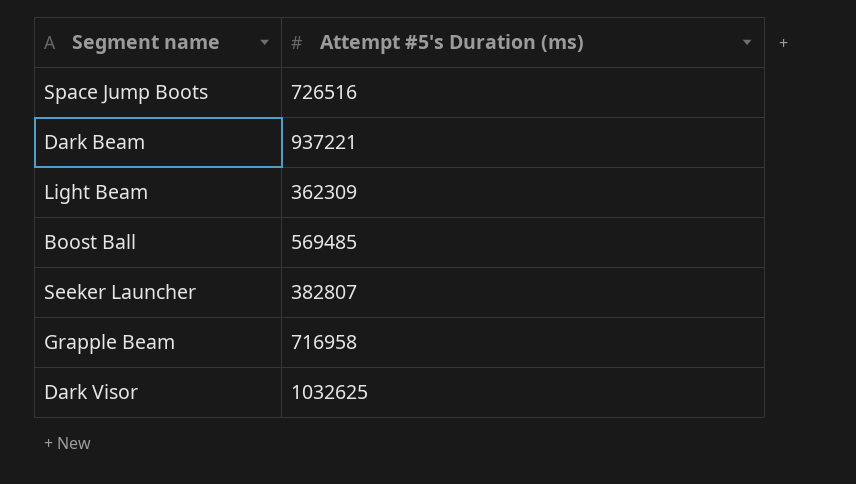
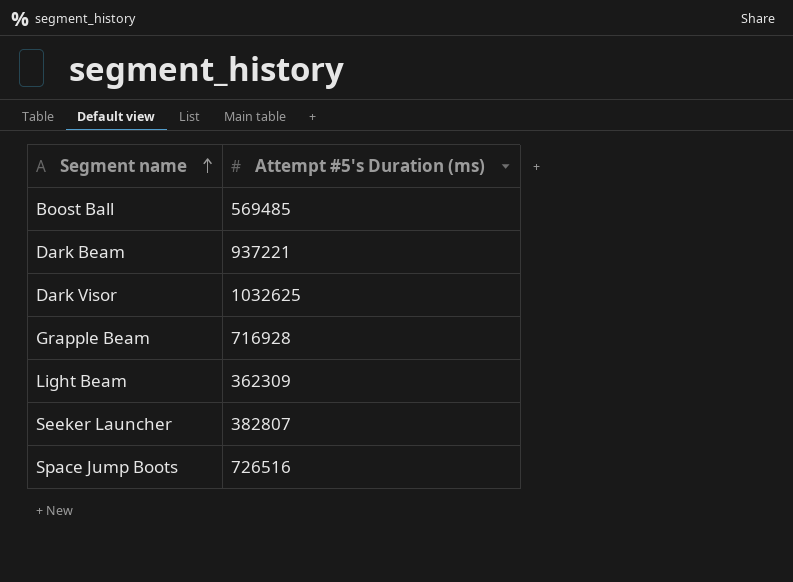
row order: none -> Segment name ascending
Grapple Beam | Attempt #5's Duration (ms): 716958 -> 716928

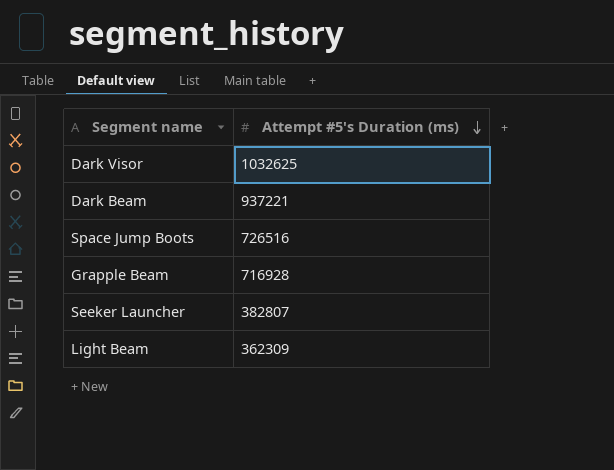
row order: Segment name ascending -> Attempt #5's Duration (ms) descending
row Boost Ball: 569485 -> none

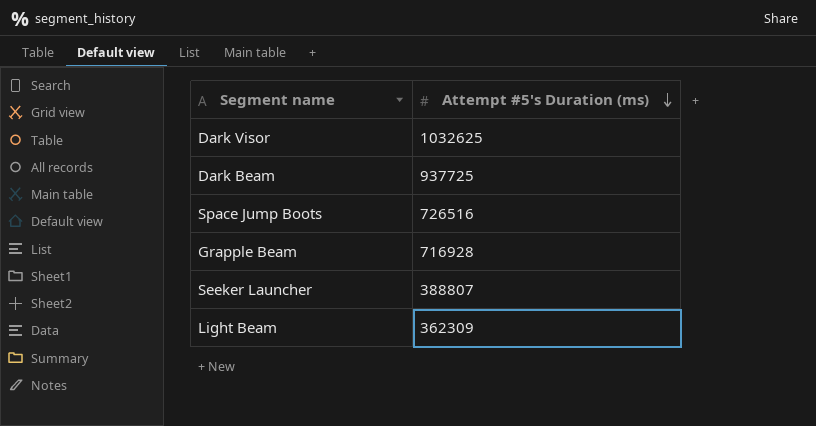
Dark Beam | Attempt #5's Duration (ms): 937221 -> 937725
Seeker Launcher | Attempt #5's Duration (ms): 382807 -> 388807

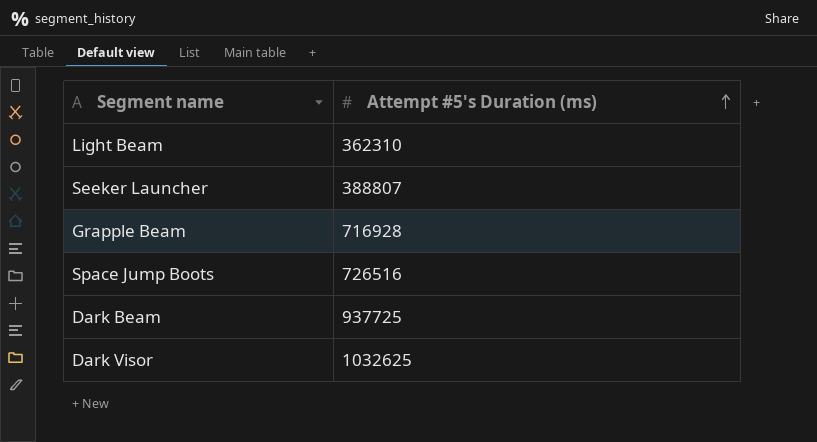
row order: Attempt #5's Duration (ms) descending -> Attempt #5's Duration (ms) ascending
Light Beam | Attempt #5's Duration (ms): 362309 -> 362310

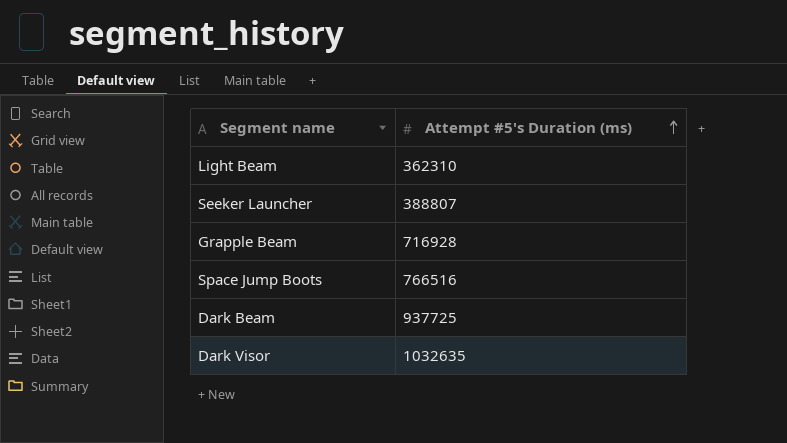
Space Jump Boots | Attempt #5's Duration (ms): 726516 -> 766516
Dark Visor | Attempt #5's Duration (ms): 1032625 -> 1032635

